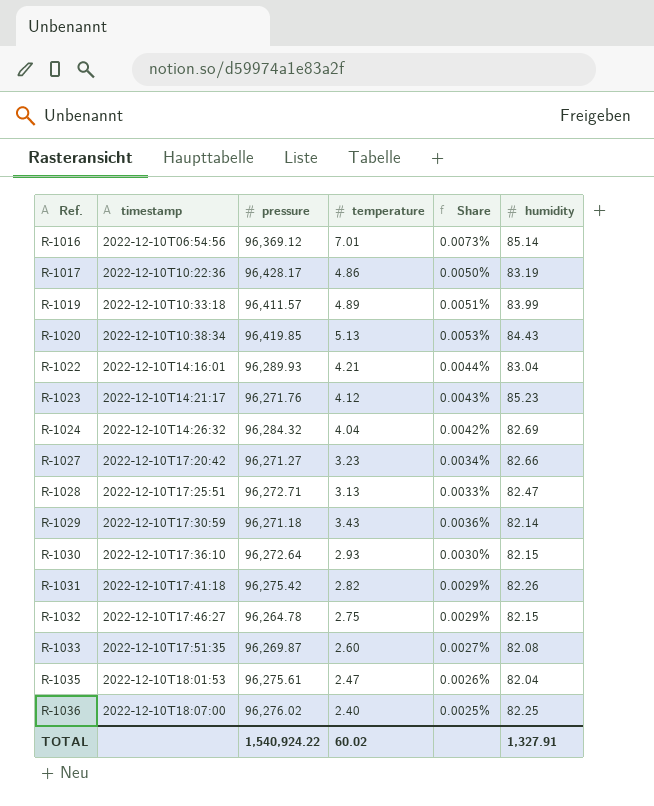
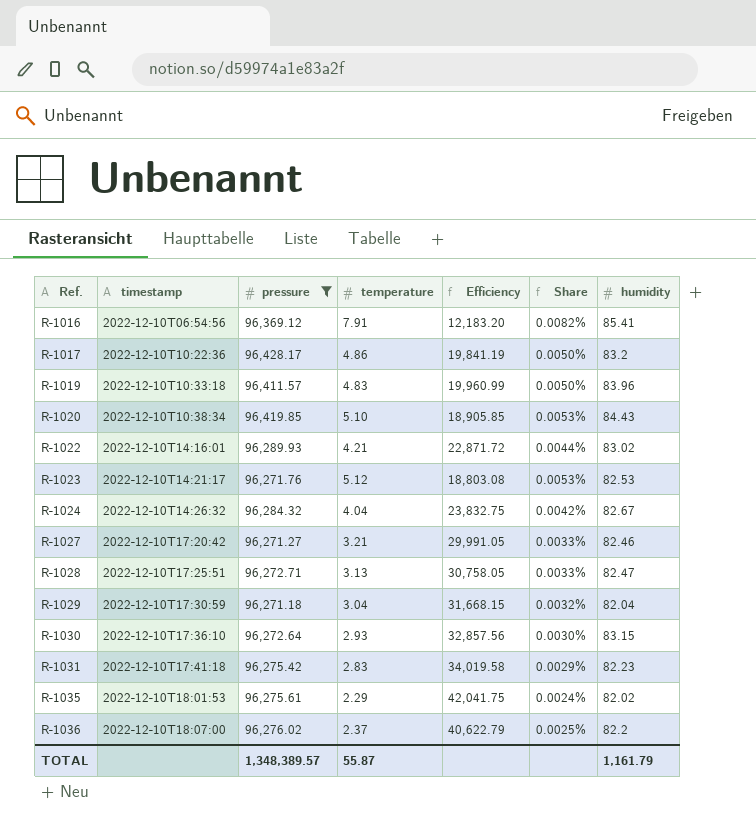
filter: none -> pressure >= 96,271.18
column Efficiency | formula: none -> [pressure] / [temperature]
R-1016 | temperature: 7.01 -> 7.91
R-1016 | Share: 0.0073% -> 0.0082%
R-1016 | humidity: 85.14 -> 85.41
R-1017 | humidity: 83.19 -> 83.2
R-1019 | temperature: 4.89 -> 4.83
R-1019 | Share: 0.0051% -> 0.0050%
R-1019 | humidity: 83.99 -> 83.96
R-1020 | temperature: 5.13 -> 5.10
R-1022 | humidity: 83.04 -> 83.02
R-1023 | temperature: 4.12 -> 5.12
R-1023 | Share: 0.0043% -> 0.0053%
R-1023 | humidity: 85.23 -> 82.53
R-1024 | humidity: 82.69 -> 82.67
R-1027 | temperature: 3.23 -> 3.21
R-1027 | Share: 0.0034% -> 0.0033%
R-1027 | humidity: 82.66 -> 82.46
R-1029 | temperature: 3.43 -> 3.04
R-1029 | Share: 0.0036% -> 0.0032%
R-1029 | humidity: 82.14 -> 82.04
R-1030 | humidity: 82.15 -> 83.15
R-1031 | temperature: 2.82 -> 2.83
R-1031 | humidity: 82.26 -> 82.23
R-1035 | temperature: 2.47 -> 2.29
R-1035 | Share: 0.0026% -> 0.0024%
R-1035 | humidity: 82.04 -> 82.02
R-1036 | temperature: 2.40 -> 2.37
R-1036 | humidity: 82.25 -> 82.2
TOTAL | pressure: 1,540,924.22 -> 1,348,389.57
TOTAL | temperature: 60.02 -> 55.87
TOTAL | humidity: 1,327.91 -> 1,161.79

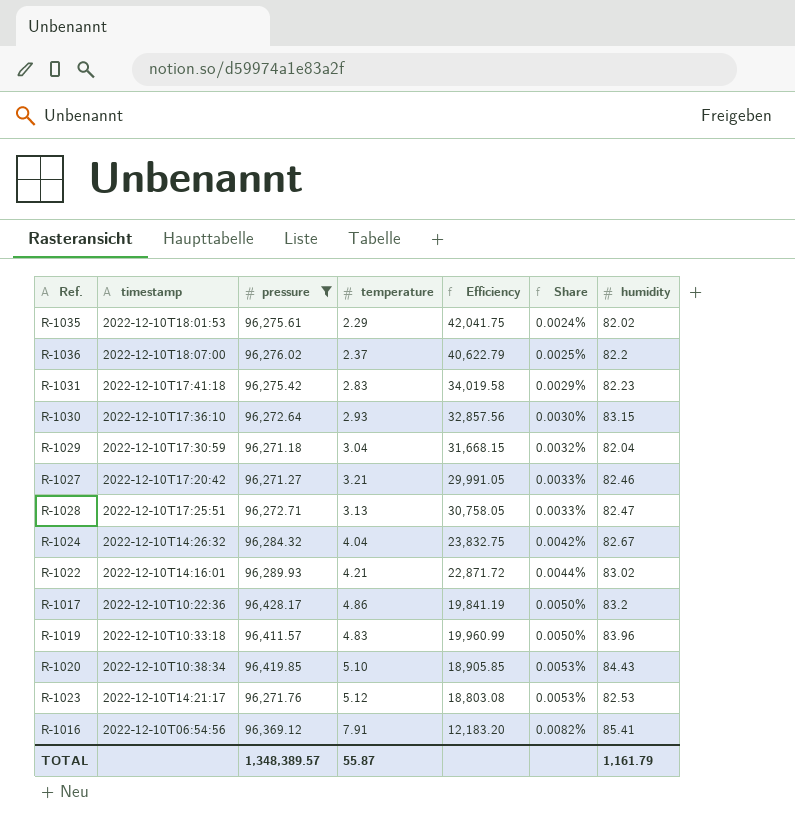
row order: Ref. ascending -> Share ascending

